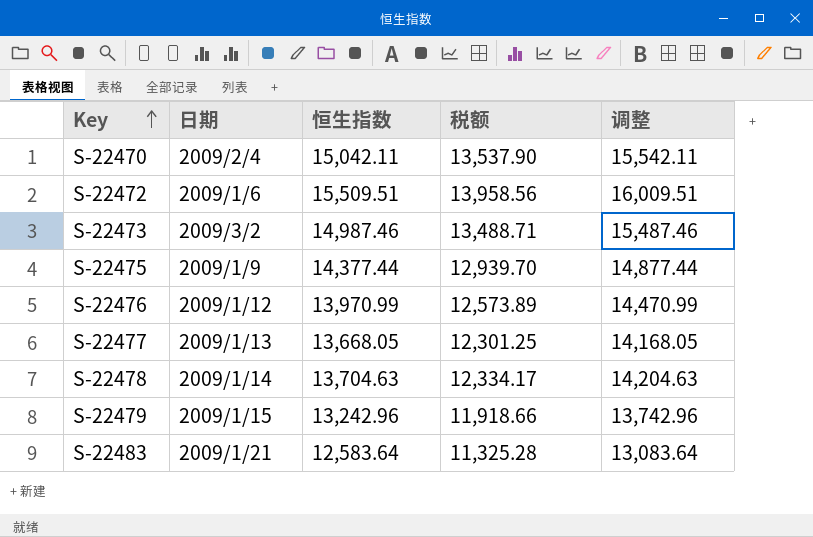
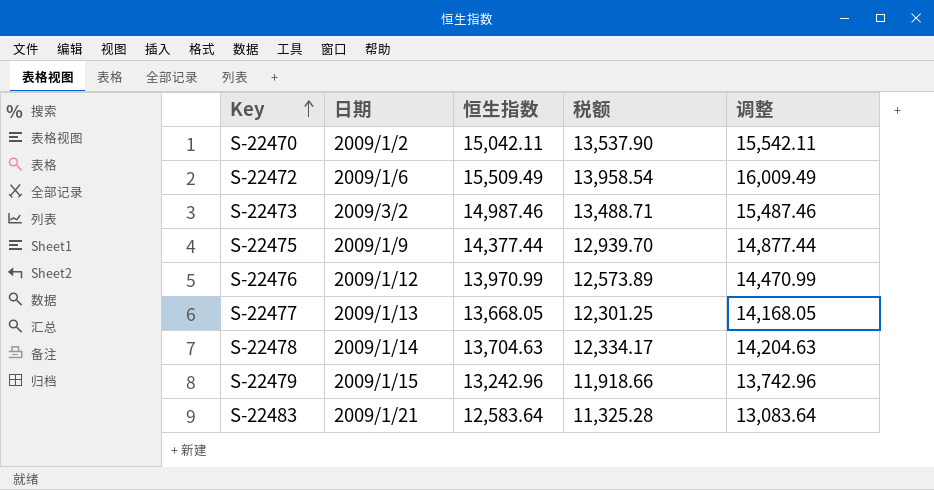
S-22470 | 日期: 2009/2/4 -> 2009/1/2
S-22472 | 恒生指数: 15,509.51 -> 15,509.49
S-22472 | 税额: 13,958.56 -> 13,958.54
S-22472 | 调整: 16,009.51 -> 16,009.49

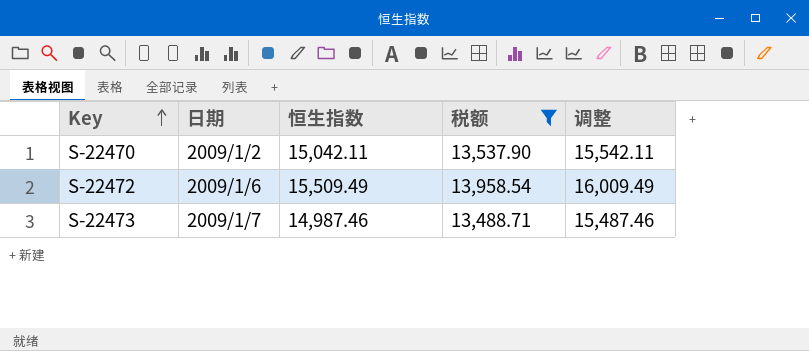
filter: none -> 税额 >= 13,488.71
S-22473 | 日期: 2009/3/2 -> 2009/1/7

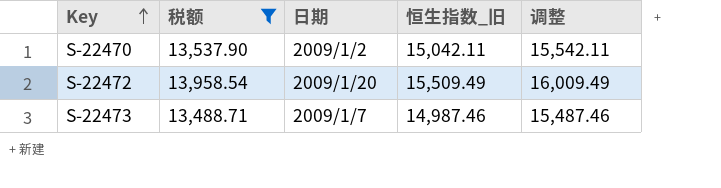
column 税额 | position: 4 -> 2
column name: 恒生指数 -> 恒生指数_旧
S-22472 | 日期: 2009/1/6 -> 2009/1/20

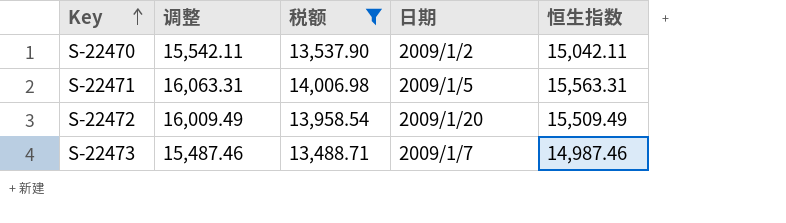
column 调整 | position: 5 -> 2
column name: 恒生指数_旧 -> 恒生指数
row S-22471: none -> 16,063.31 | 14,006.98 | 2009/1/5 | 15,563.31

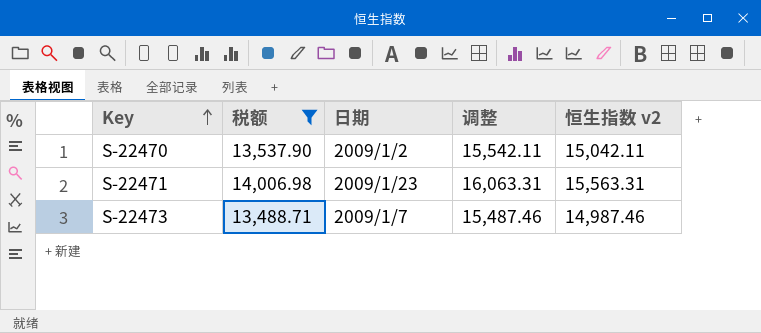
column 调整 | position: 2 -> 4
column name: 恒生指数 -> 恒生指数 v2
row S-22472: 16,009.49 | 13,958.54 | 2009/1/20 | 15,509.49 -> none
S-22471 | 日期: 2009/1/5 -> 2009/1/23

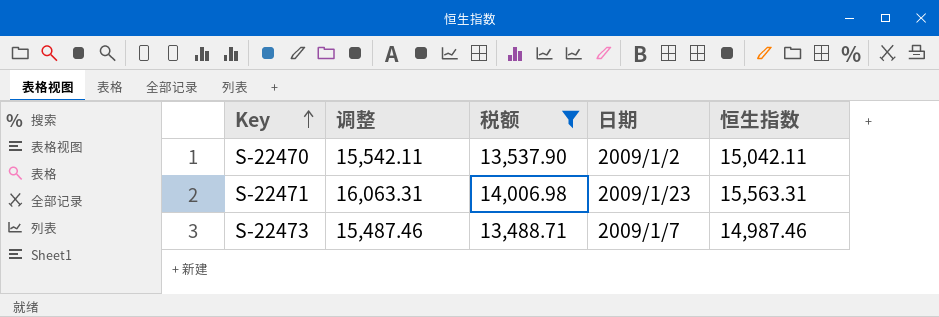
column 调整 | position: 4 -> 2
column name: 恒生指数 v2 -> 恒生指数

